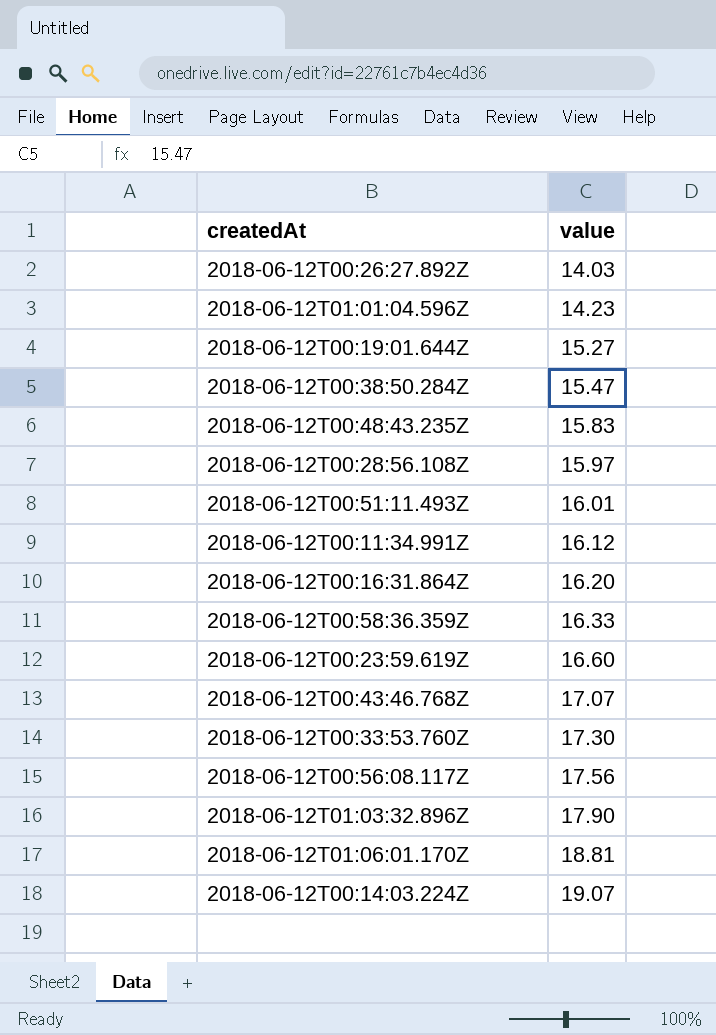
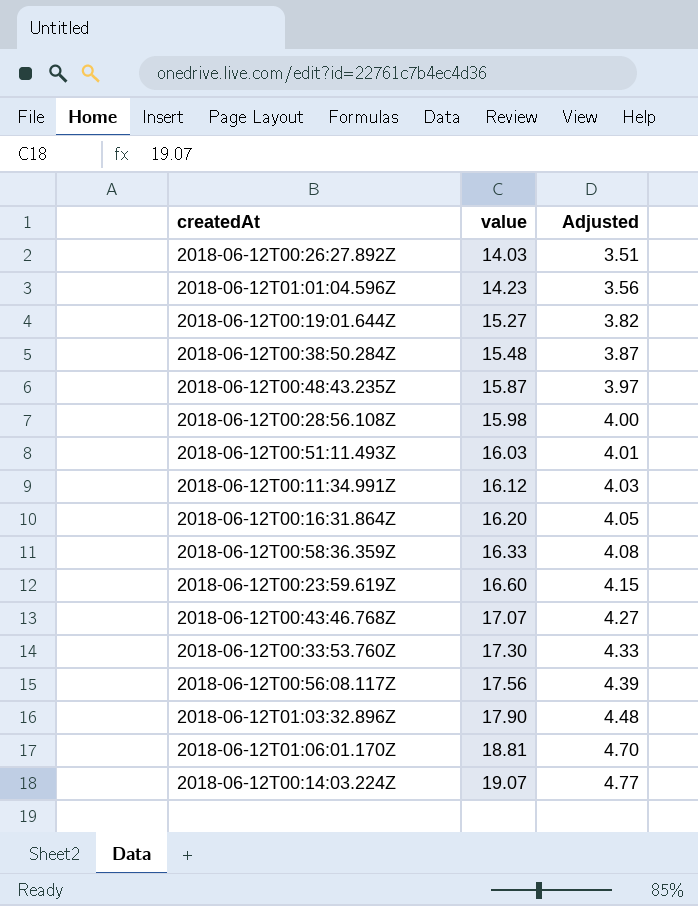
column Adjusted | formula: none -> [value] * 0.25
2018-06-12T00:38:50.284Z | value: 15.47 -> 15.48
2018-06-12T00:48:43.235Z | value: 15.83 -> 15.87
2018-06-12T00:28:56.108Z | value: 15.97 -> 15.98
2018-06-12T00:51:11.493Z | value: 16.01 -> 16.03

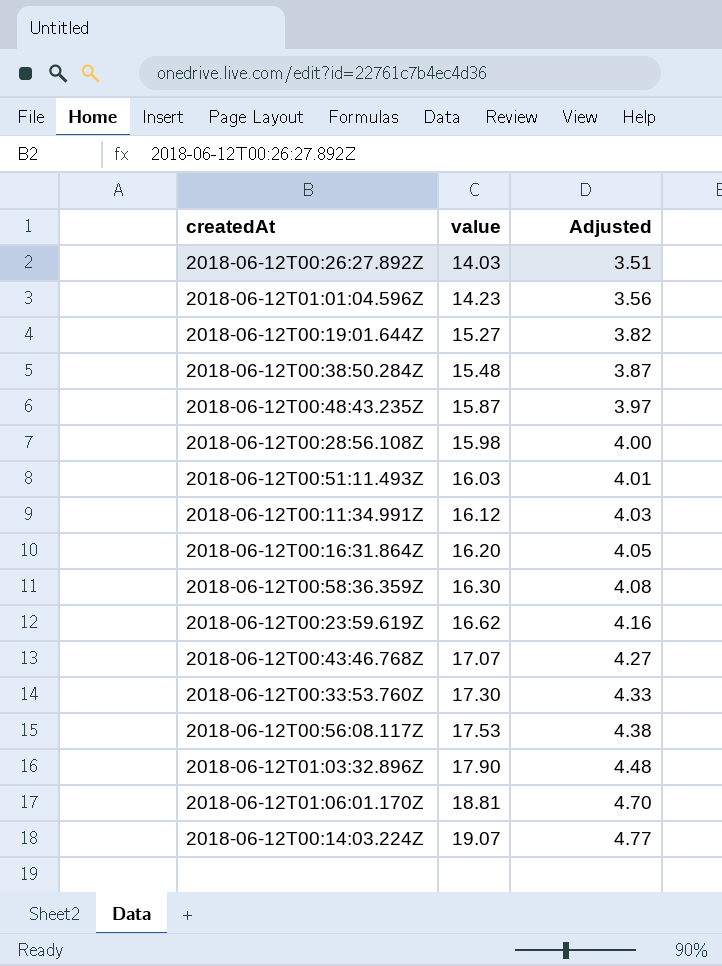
2018-06-12T00:58:36.359Z | value: 16.33 -> 16.30
2018-06-12T00:23:59.619Z | value: 16.60 -> 16.62
2018-06-12T00:23:59.619Z | Adjusted: 4.15 -> 4.16
2018-06-12T00:56:08.117Z | value: 17.56 -> 17.53
2018-06-12T00:56:08.117Z | Adjusted: 4.39 -> 4.38

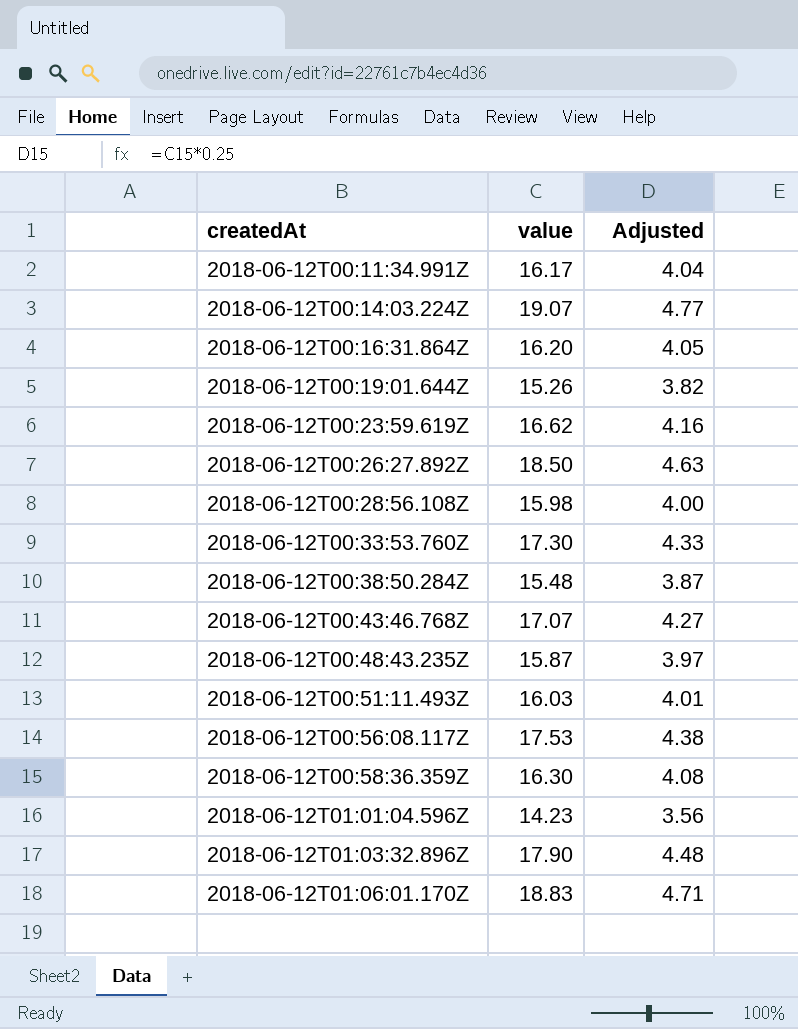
row order: value ascending -> createdAt ascending
2018-06-12T00:11:34.991Z | value: 16.12 -> 16.17
2018-06-12T00:11:34.991Z | Adjusted: 4.03 -> 4.04
2018-06-12T00:19:01.644Z | value: 15.27 -> 15.26
2018-06-12T00:26:27.892Z | value: 14.03 -> 18.50
2018-06-12T00:26:27.892Z | Adjusted: 3.51 -> 4.63
2018-06-12T01:06:01.170Z | value: 18.81 -> 18.83
2018-06-12T01:06:01.170Z | Adjusted: 4.70 -> 4.71

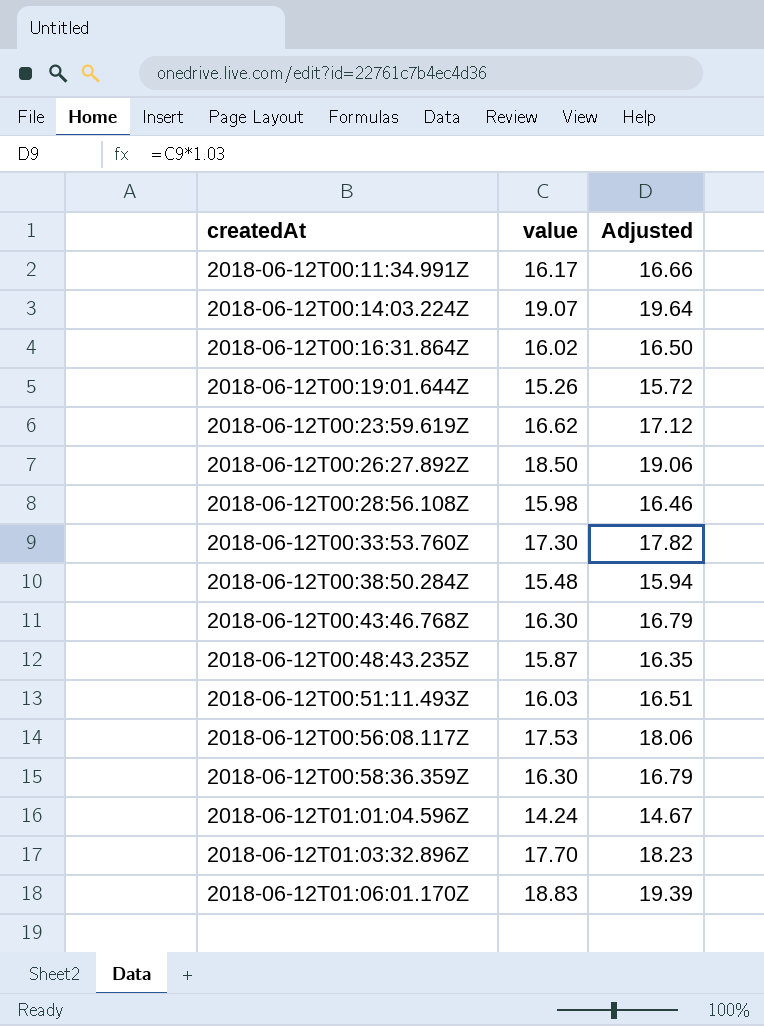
column Adjusted | formula: [value] * 0.25 -> [value] * 1.03
2018-06-12T00:16:31.864Z | value: 16.20 -> 16.02
2018-06-12T00:43:46.768Z | value: 17.07 -> 16.30
2018-06-12T01:01:04.596Z | value: 14.23 -> 14.24
2018-06-12T01:03:32.896Z | value: 17.90 -> 17.70

